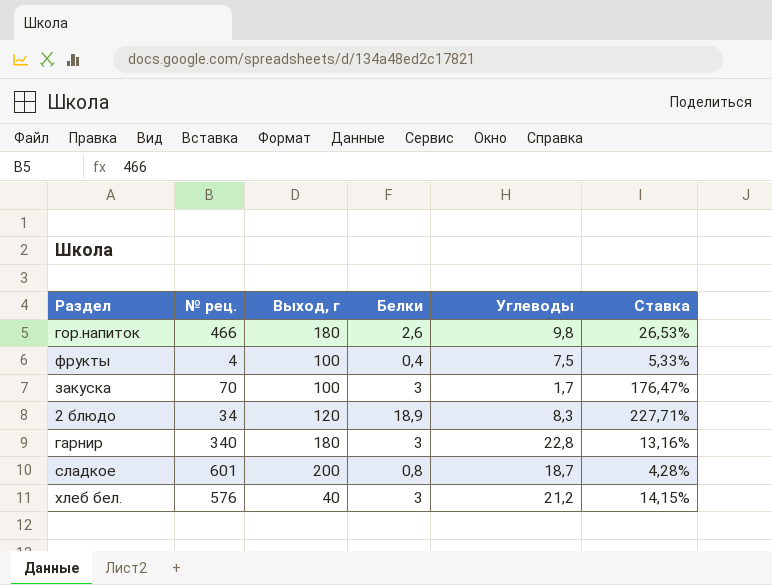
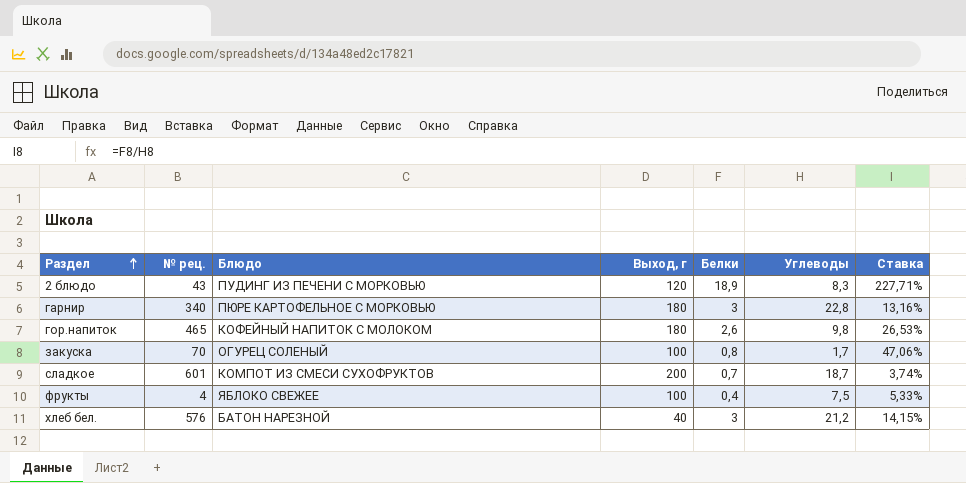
row order: none -> Раздел ascending
column Блюдо | position: none -> 3
2 блюдо | № рец.: 34 -> 43
гор.напиток | № рец.: 466 -> 465
закуска | Белки: 3 -> 0,8
закуска | Ставка: 176,47% -> 47,06%
сладкое | Белки: 0,8 -> 0,7
сладкое | Ставка: 4,28% -> 3,74%

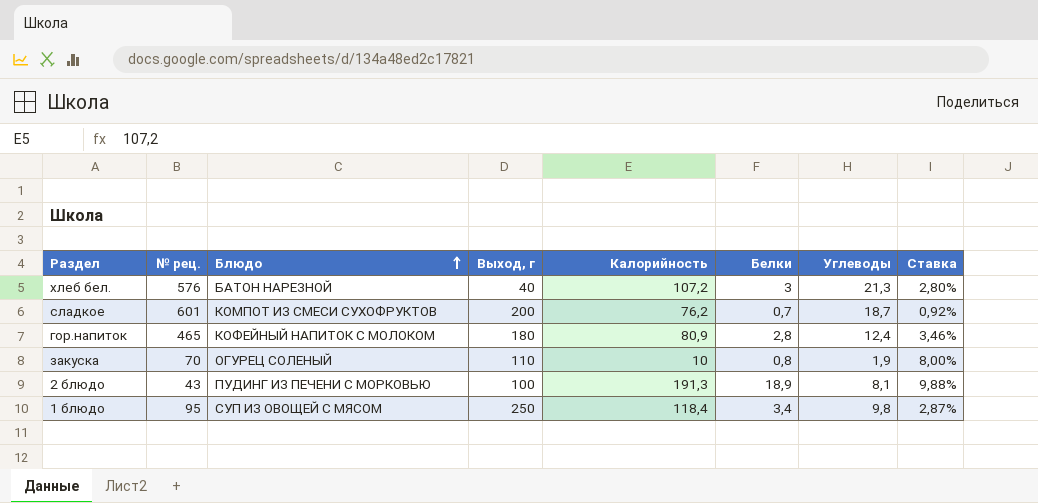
row order: Раздел ascending -> Блюдо ascending
column Калорийность | position: none -> 5
column Ставка | formula: [Белки] / [Углеводы] -> [Белки] / [Калорийность]
row гарнир: 340 | ПЮРЕ КАРТОФЕЛЬНОЕ С МОРКОВЬЮ | 180 | 3 | 22,8 | 13,16% -> none
row фрукты: 4 | ЯБЛОКО СВЕЖЕЕ | 100 | 0,4 | 7,5 | 5,33% -> none
хлеб бел. | Углеводы: 21,2 -> 21,3
гор.напиток | Белки: 2,6 -> 2,8
гор.напиток | Углеводы: 9,8 -> 12,4
закуска | Выход, г: 100 -> 110
закуска | Углеводы: 1,7 -> 1,9
2 блюдо | Выход, г: 120 -> 100
2 блюдо | Углеводы: 8,3 -> 8,1
row 1 блюдо: none -> 95 | СУП ИЗ ОВОЩЕЙ С МЯСОМ | 250 | 118,4 | 3,4 | 9,8 | 2,87%

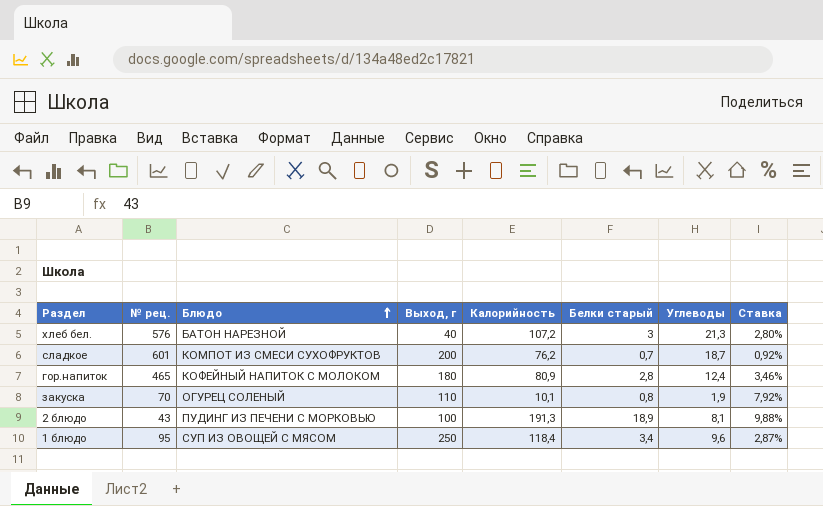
column name: Белки -> Белки старый
закуска | Калорийность: 10 -> 10,1
закуска | Ставка: 8,00% -> 7,92%
1 блюдо | Углеводы: 9,8 -> 9,6

